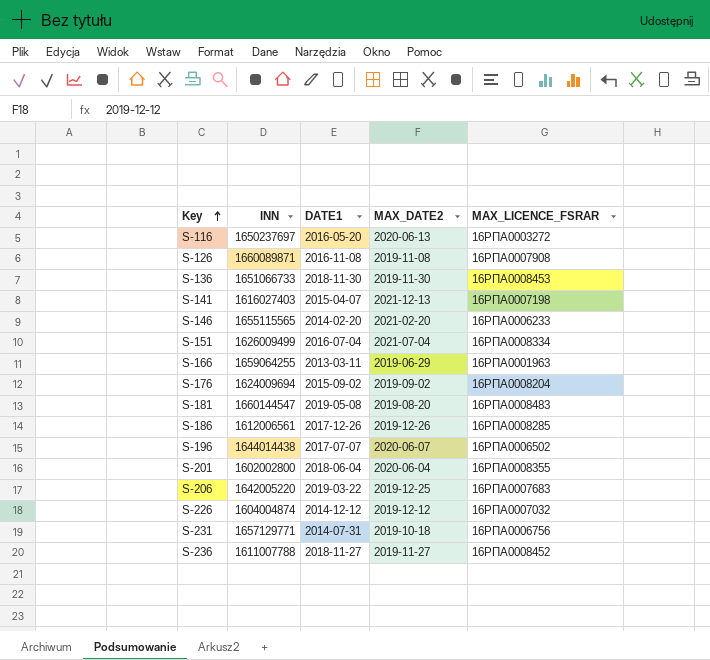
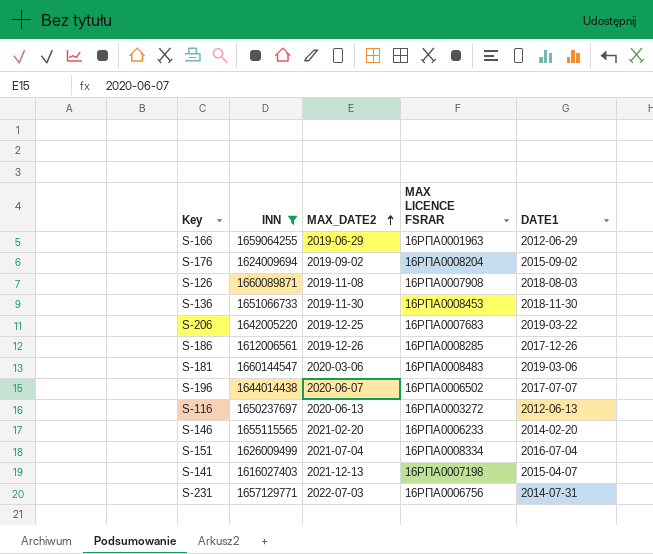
filter: none -> INN >= 1612006561
row order: Key ascending -> MAX_DATE2 ascending
column name: MAX_LICENCE_FSRAR -> MAX LICENCE FSRAR
column DATE1 | position: 3 -> 5
S-166 | DATE1: 2013-03-11 -> 2012-06-29
S-126 | DATE1: 2016-11-08 -> 2018-08-03
S-181 | MAX_DATE2: 2019-08-20 -> 2020-03-06
S-181 | DATE1: 2019-05-08 -> 2019-03-06
S-116 | DATE1: 2016-05-20 -> 2012-06-13
S-231 | MAX_DATE2: 2019-10-18 -> 2022-07-03

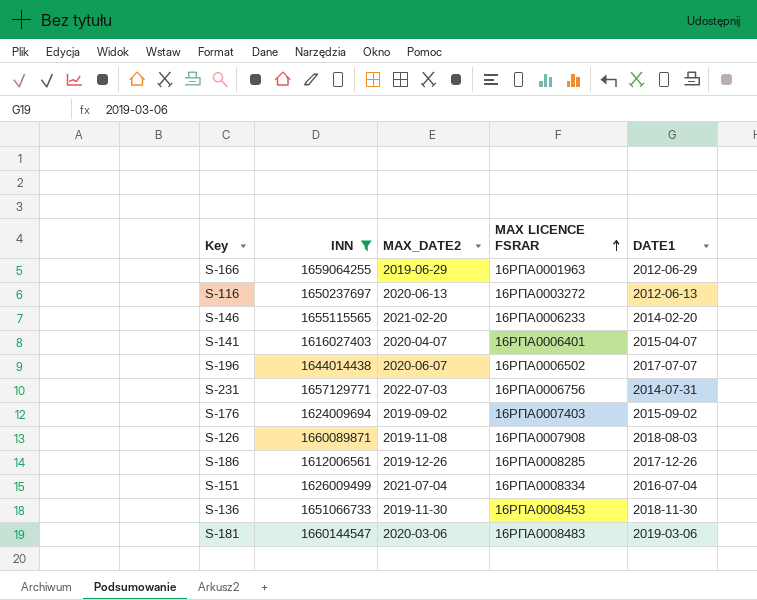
row order: MAX_DATE2 ascending -> MAX LICENCE FSRAR ascending
row S-206: 1642005220 | 2019-12-25 | 16РПА0007683 | 2019-03-22 -> none
S-141 | MAX_DATE2: 2021-12-13 -> 2020-04-07
S-141 | MAX LICENCE FSRAR: 16РПА0007198 -> 16РПА0006401
S-176 | MAX LICENCE FSRAR: 16РПА0008204 -> 16РПА0007403

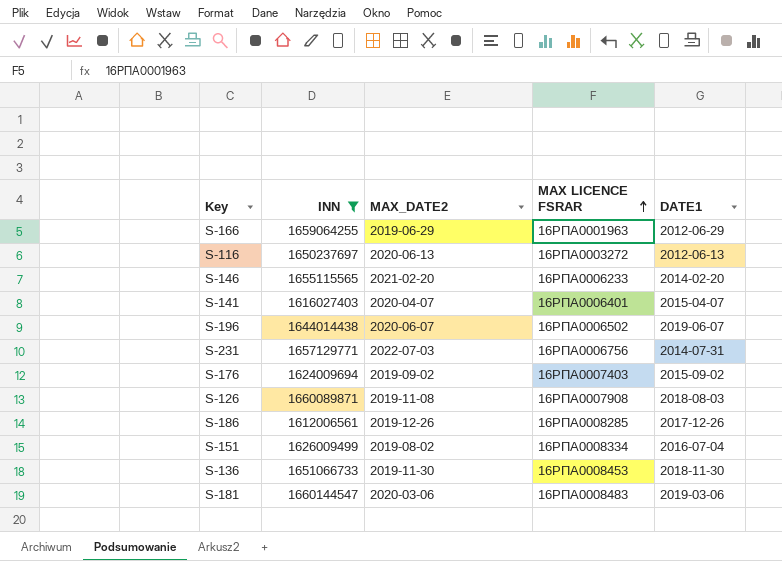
S-196 | DATE1: 2017-07-07 -> 2019-06-07
S-151 | MAX_DATE2: 2021-07-04 -> 2019-08-02

